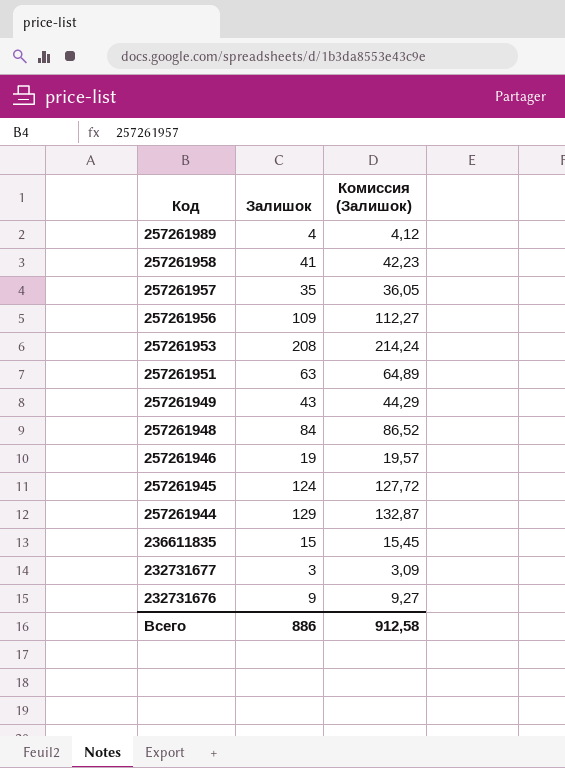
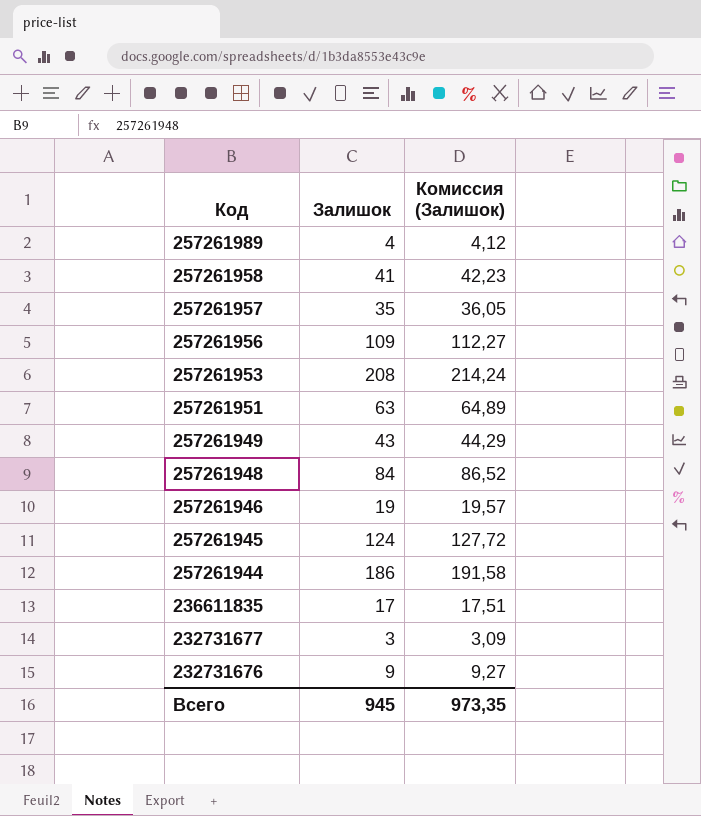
257261944 | Залишок: 129 -> 186
257261944 | Комиссия (Залишок): 132,87 -> 191,58
236611835 | Залишок: 15 -> 17
236611835 | Комиссия (Залишок): 15,45 -> 17,51
Всего | Залишок: 886 -> 945
Всего | Комиссия (Залишок): 912,58 -> 973,35

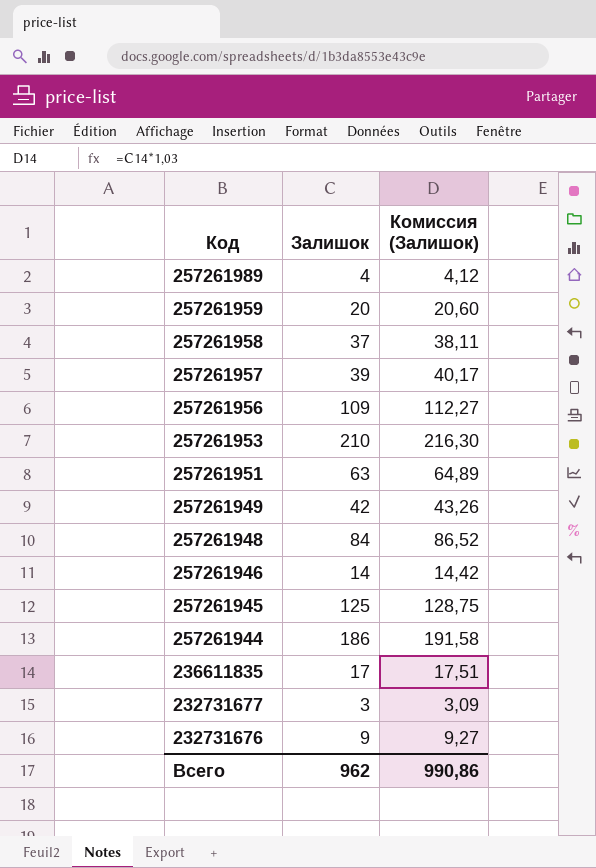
row 257261959: none -> 20 | 20,60
257261958 | Залишок: 41 -> 37
257261958 | Комиссия (Залишок): 42,23 -> 38,11
257261957 | Залишок: 35 -> 39
257261957 | Комиссия (Залишок): 36,05 -> 40,17
257261953 | Залишок: 208 -> 210
257261953 | Комиссия (Залишок): 214,24 -> 216,30
257261949 | Залишок: 43 -> 42
257261949 | Комиссия (Залишок): 44,29 -> 43,26
257261946 | Залишок: 19 -> 14
257261946 | Комиссия (Залишок): 19,57 -> 14,42
257261945 | Залишок: 124 -> 125
257261945 | Комиссия (Залишок): 127,72 -> 128,75
Всего | Залишок: 945 -> 962
Всего | Комиссия (Залишок): 973,35 -> 990,86

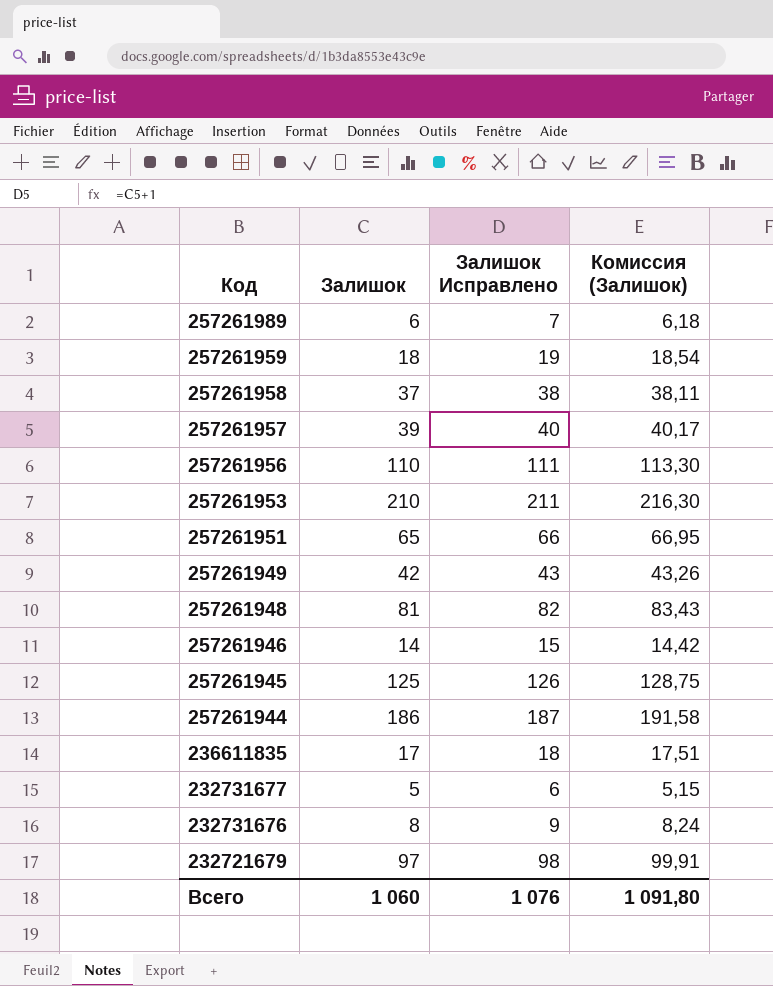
column Залишок Исправлено | formula: none -> [Залишок] + 1
257261989 | Залишок: 4 -> 6
257261989 | Комиссия (Залишок): 4,12 -> 6,18
257261959 | Залишок: 20 -> 18
257261959 | Комиссия (Залишок): 20,60 -> 18,54
257261956 | Залишок: 109 -> 110
257261956 | Комиссия (Залишок): 112,27 -> 113,30
257261951 | Залишок: 63 -> 65
257261951 | Комиссия (Залишок): 64,89 -> 66,95
257261948 | Залишок: 84 -> 81
257261948 | Комиссия (Залишок): 86,52 -> 83,43
232731677 | Залишок: 3 -> 5
232731677 | Комиссия (Залишок): 3,09 -> 5,15
232731676 | Залишок: 9 -> 8
232731676 | Комиссия (Залишок): 9,27 -> 8,24
row 232721679: none -> 97 | 98 | 99,91
Всего | Залишок: 962 -> 1 060
Всего | Комиссия (Залишок): 990,86 -> 1 091,80

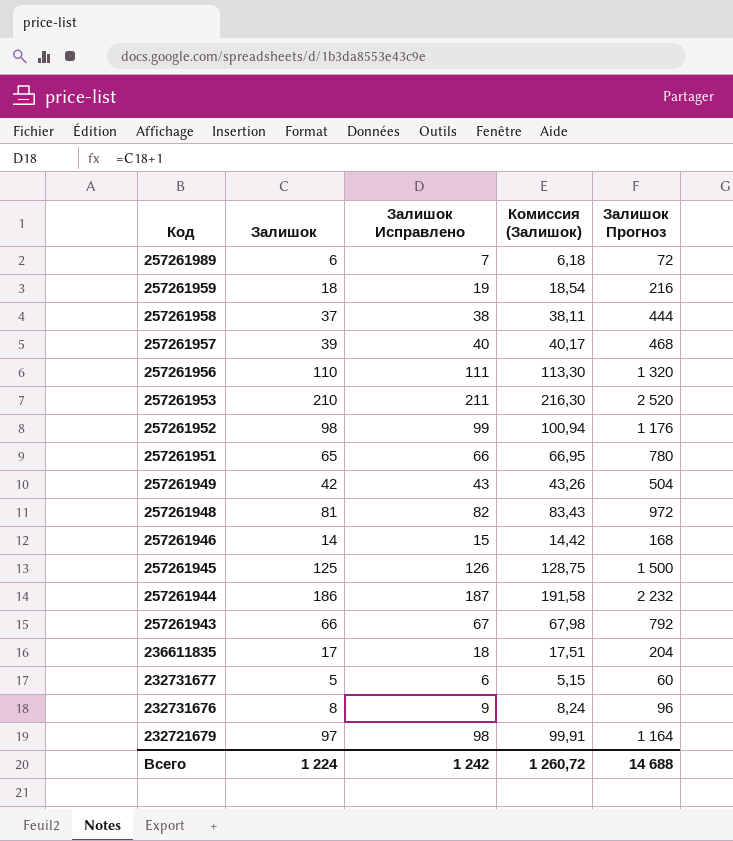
column Залишок Прогноз | formula: none -> [Залишок] * 12
row 257261952: none -> 98 | 99 | 100,94 | 1 176
row 257261943: none -> 66 | 67 | 67,98 | 792
Всего | Залишок: 1 060 -> 1 224
Всего | Залишок Исправлено: 1 076 -> 1 242
Всего | Комиссия (Залишок): 1 091,80 -> 1 260,72

